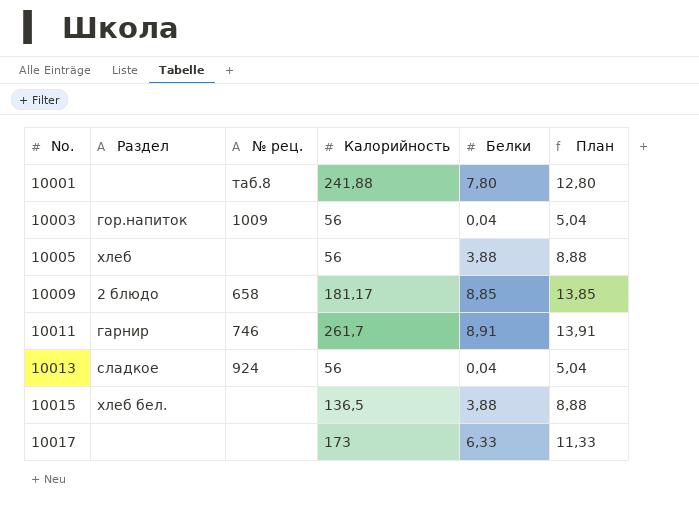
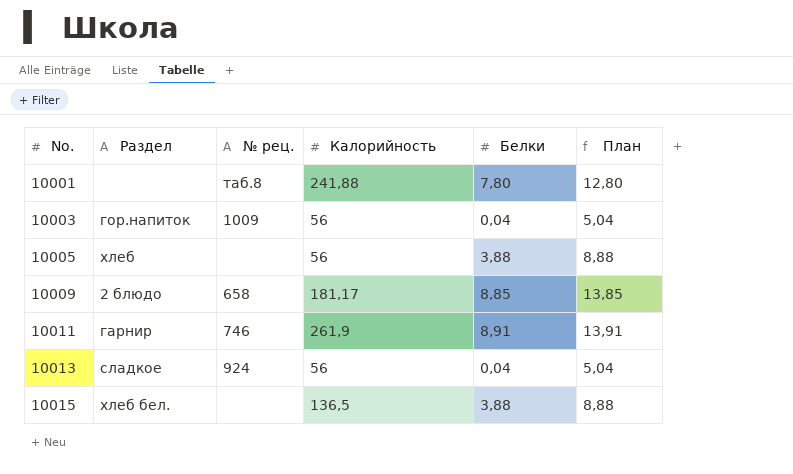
row 10017: none | none | 173 | 6,33 | 11,33 -> none
10011 | Калорийность: 261,7 -> 261,9

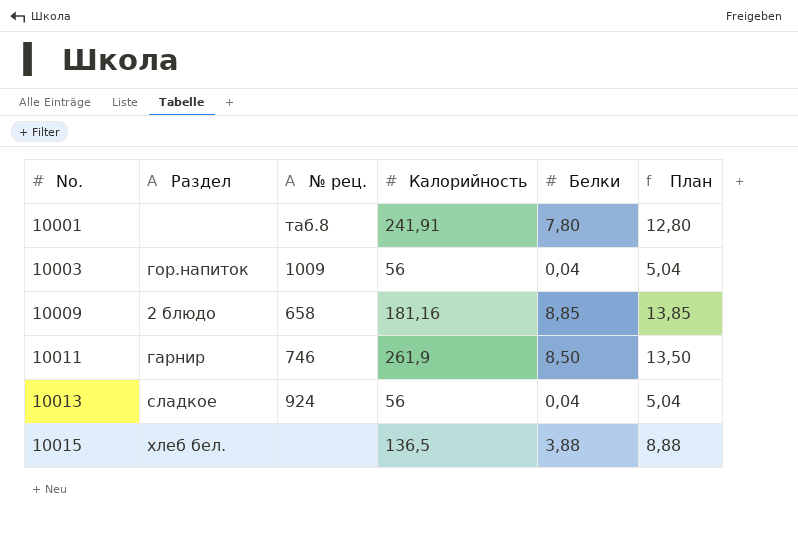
row 10005: хлеб | none | 56 | 3,88 | 8,88 -> none
10001 | Калорийность: 241,88 -> 241,91
10009 | Калорийность: 181,17 -> 181,16
10011 | Белки: 8,91 -> 8,50
10011 | План: 13,91 -> 13,50

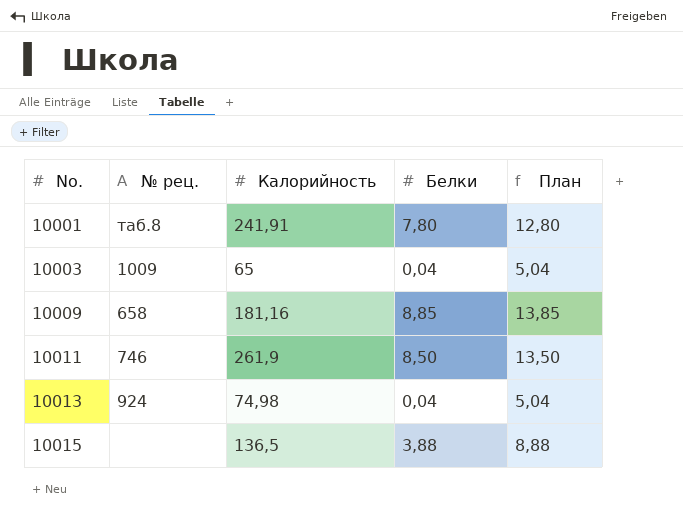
column Раздел | position: 2 -> none
10003 | Калорийность: 56 -> 65
10013 | Калорийность: 56 -> 74,98

